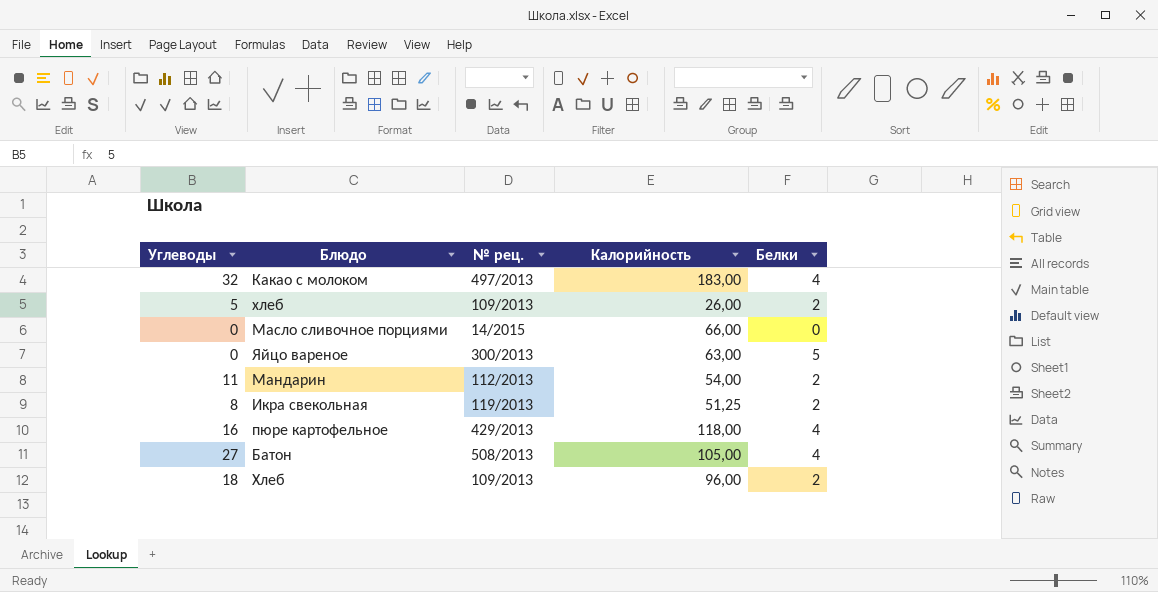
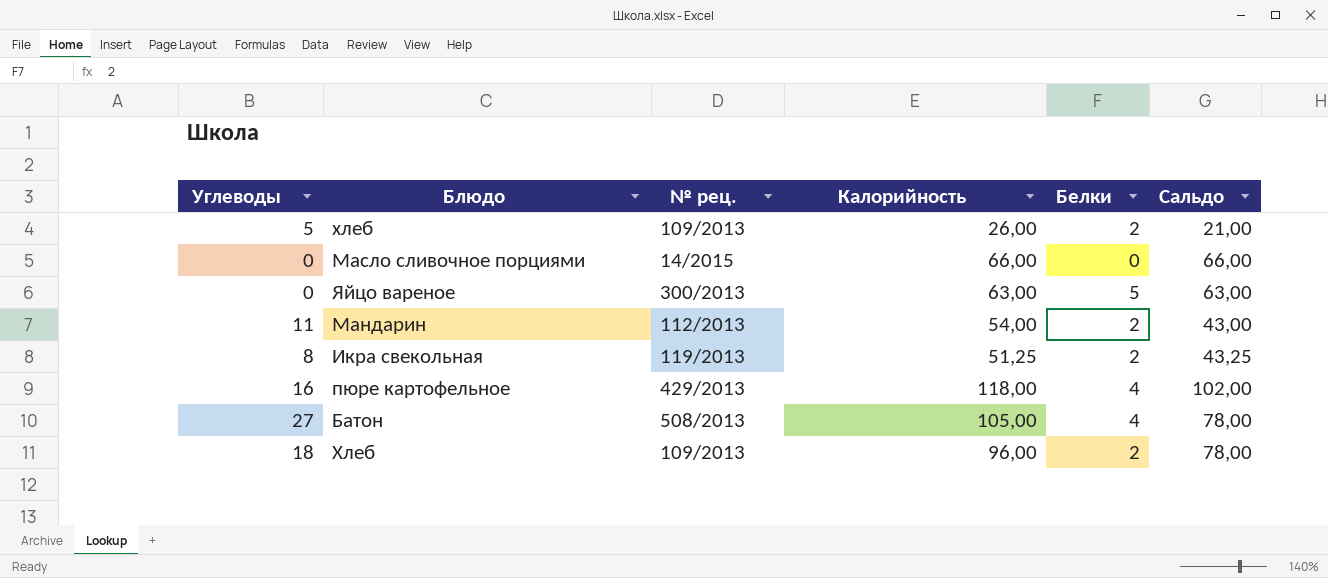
column Сальдо | formula: none -> [Калорийность] - [Углеводы]
row Какао с молоком: 32 | 497/2013 | 183,00 | 4 -> none

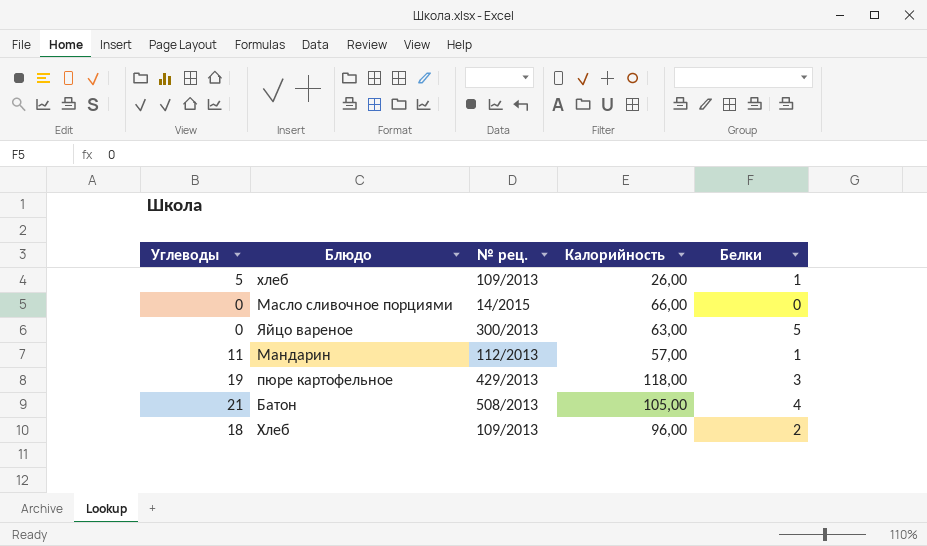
column Сальдо | formula: [Калорийность] - [Углеводы] -> none
row Икра свекольная: 8 | 119/2013 | 51,25 | 2 | 43,25 -> none
хлеб | Белки: 2 -> 1
Мандарин | Калорийность: 54,00 -> 57,00
Мандарин | Белки: 2 -> 1
пюре картофельное | Углеводы: 16 -> 19
пюре картофельное | Белки: 4 -> 3
Батон | Углеводы: 27 -> 21

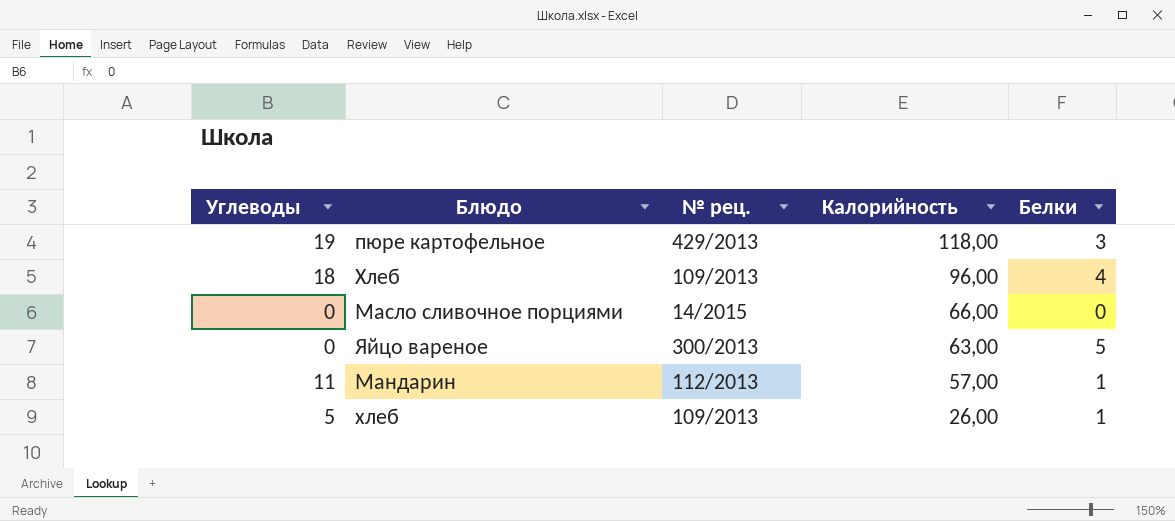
row order: none -> Калорийность descending
row Батон: 21 | 508/2013 | 105,00 | 4 -> none
Хлеб | Белки: 2 -> 4

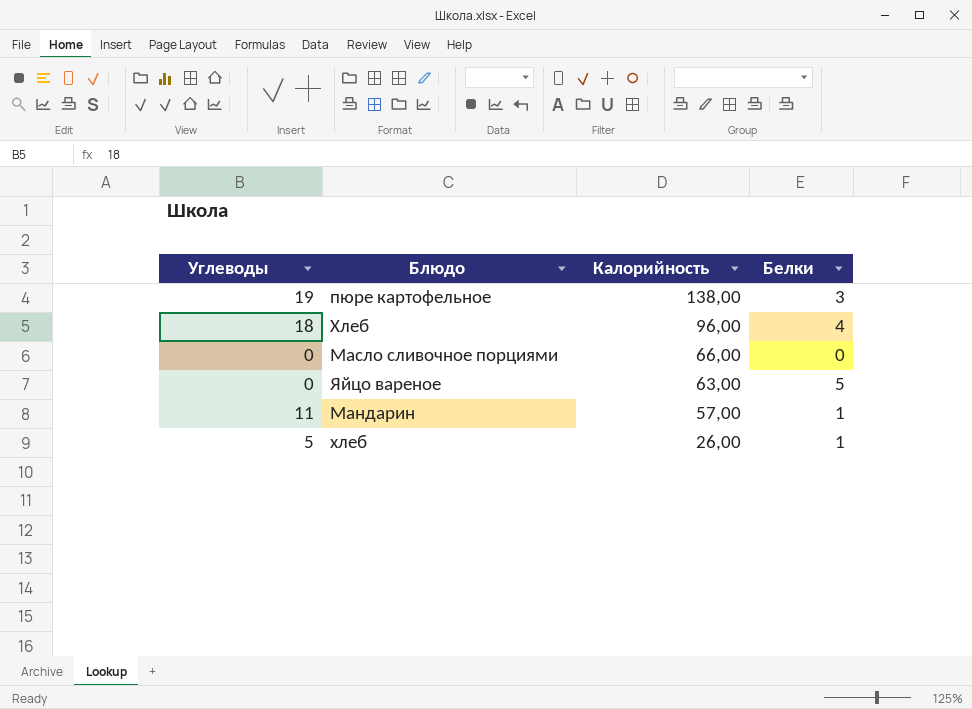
column № рец. | position: 3 -> none
пюре картофельное | Калорийность: 118,00 -> 138,00

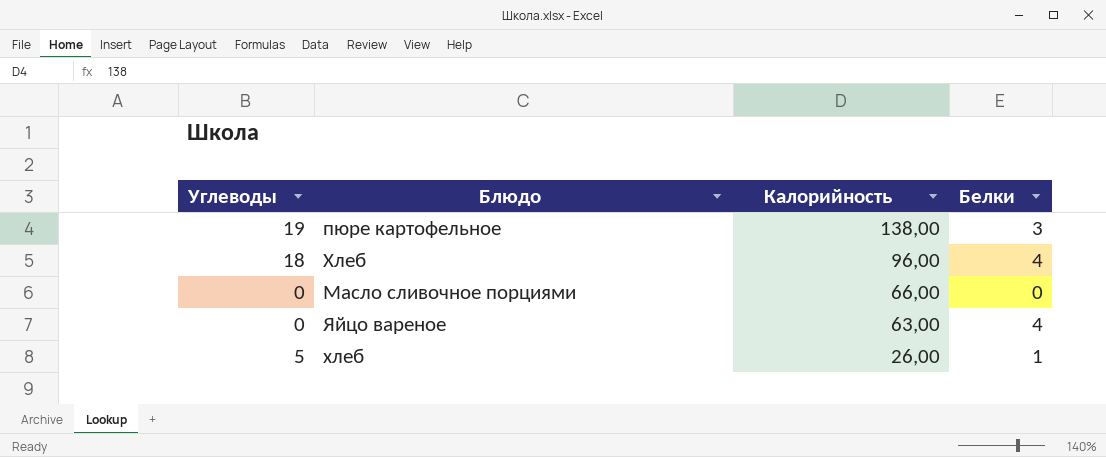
row Мандарин: 11 | 57,00 | 1 -> none
Яйцо вареное | Белки: 5 -> 4

